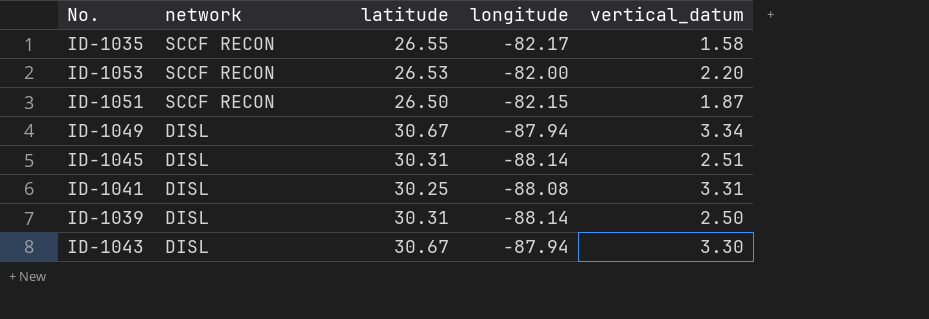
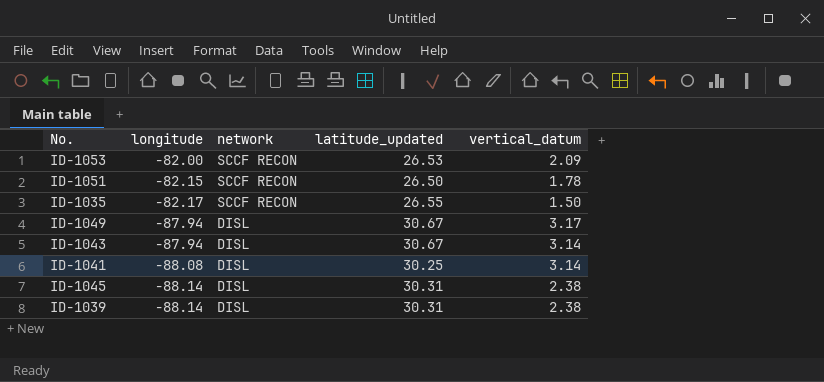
row order: network descending -> longitude descending
column longitude | position: 4 -> 2
column name: latitude -> latitude_updated
ID-1053 | vertical_datum: 2.20 -> 2.09
ID-1051 | vertical_datum: 1.87 -> 1.78
ID-1035 | vertical_datum: 1.58 -> 1.50
ID-1049 | vertical_datum: 3.34 -> 3.17
ID-1043 | vertical_datum: 3.30 -> 3.14
ID-1041 | vertical_datum: 3.31 -> 3.14
ID-1045 | vertical_datum: 2.51 -> 2.38
ID-1039 | vertical_datum: 2.50 -> 2.38

